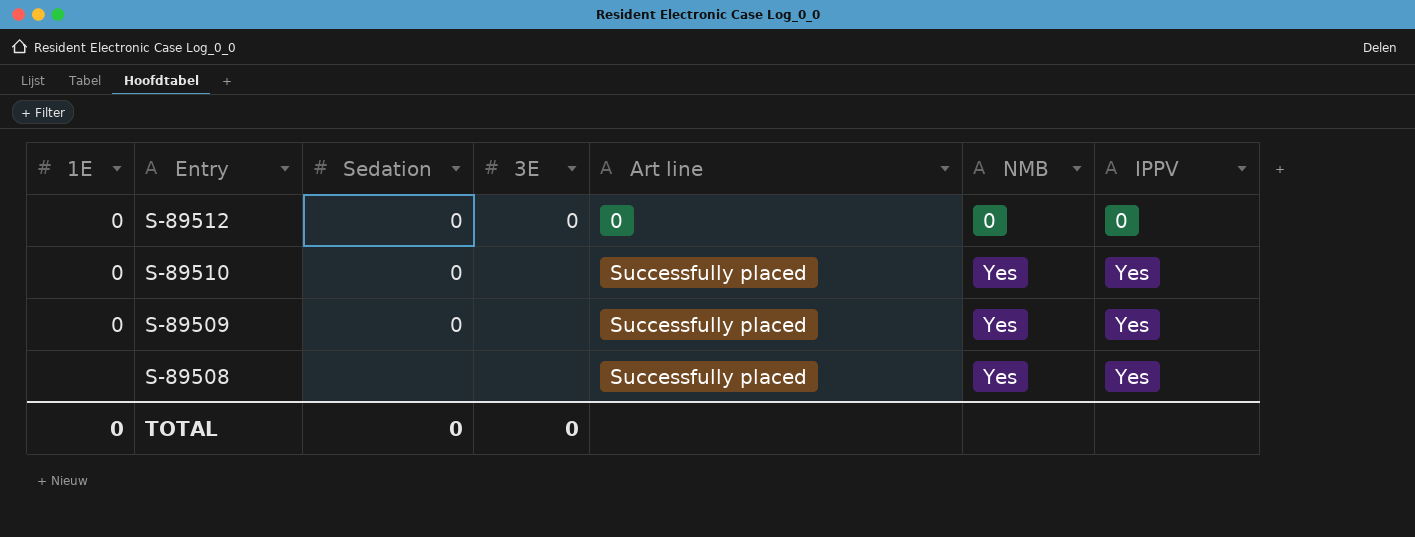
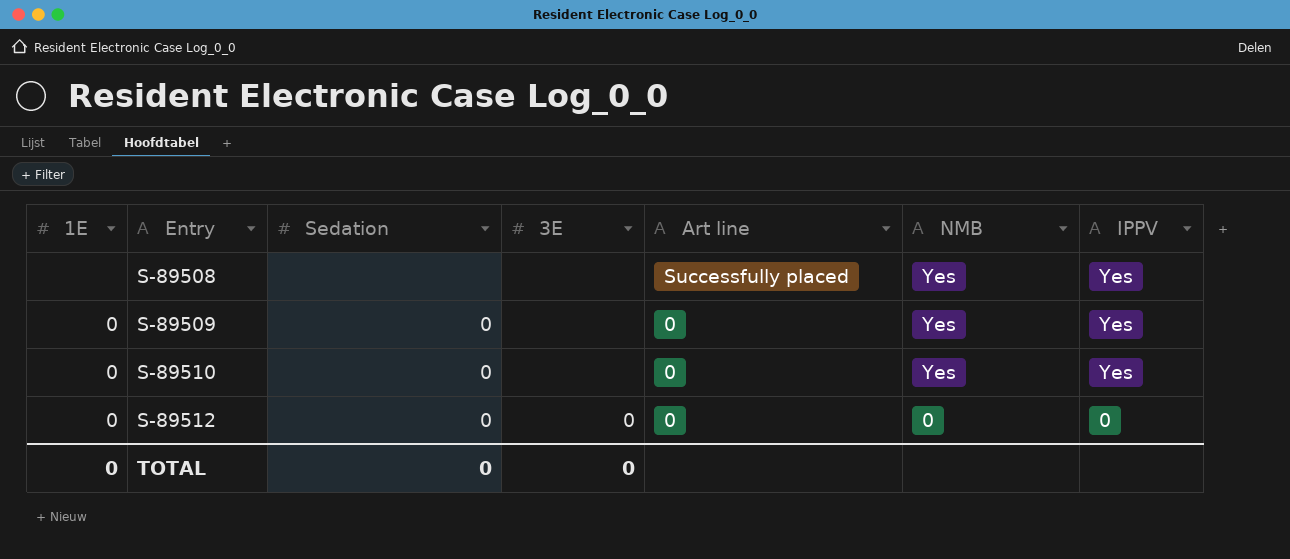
row order: Entry descending -> Entry ascending
S-89509 | Art line: Successfully placed -> 0
S-89510 | Art line: Successfully placed -> 0

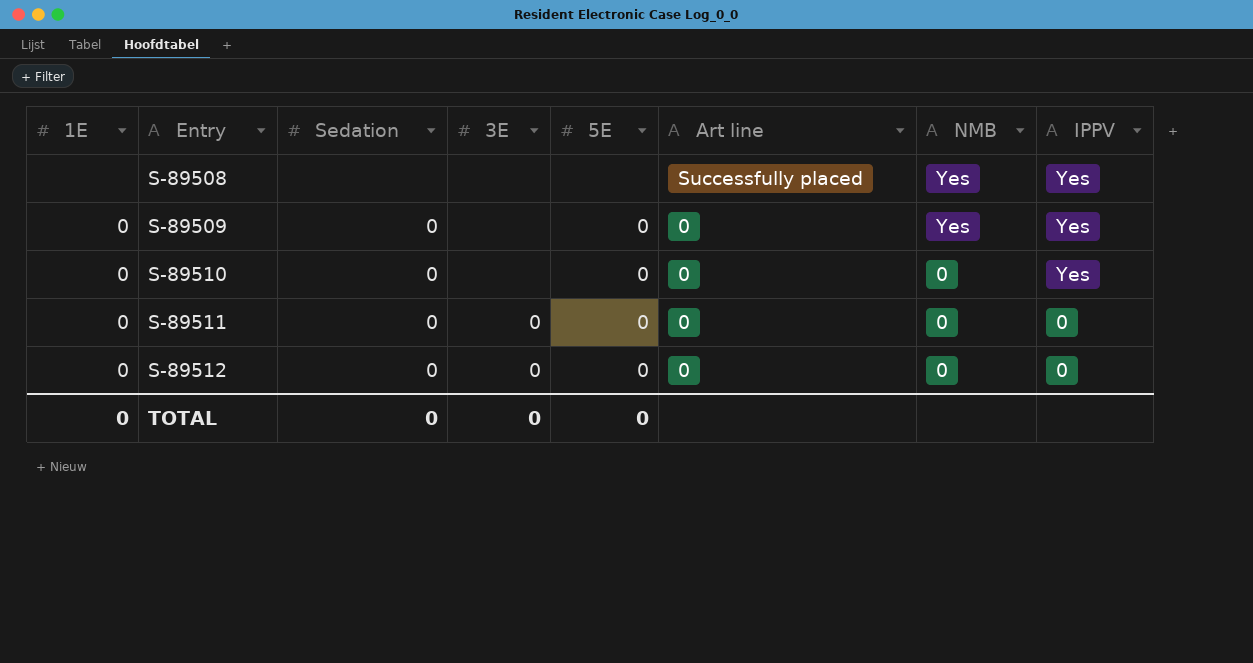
column 5E | position: none -> 5
S-89510 | NMB: Yes -> 0
row S-89511: none -> 0 | 0 | 0 | 0 | 0 | 0 | 0

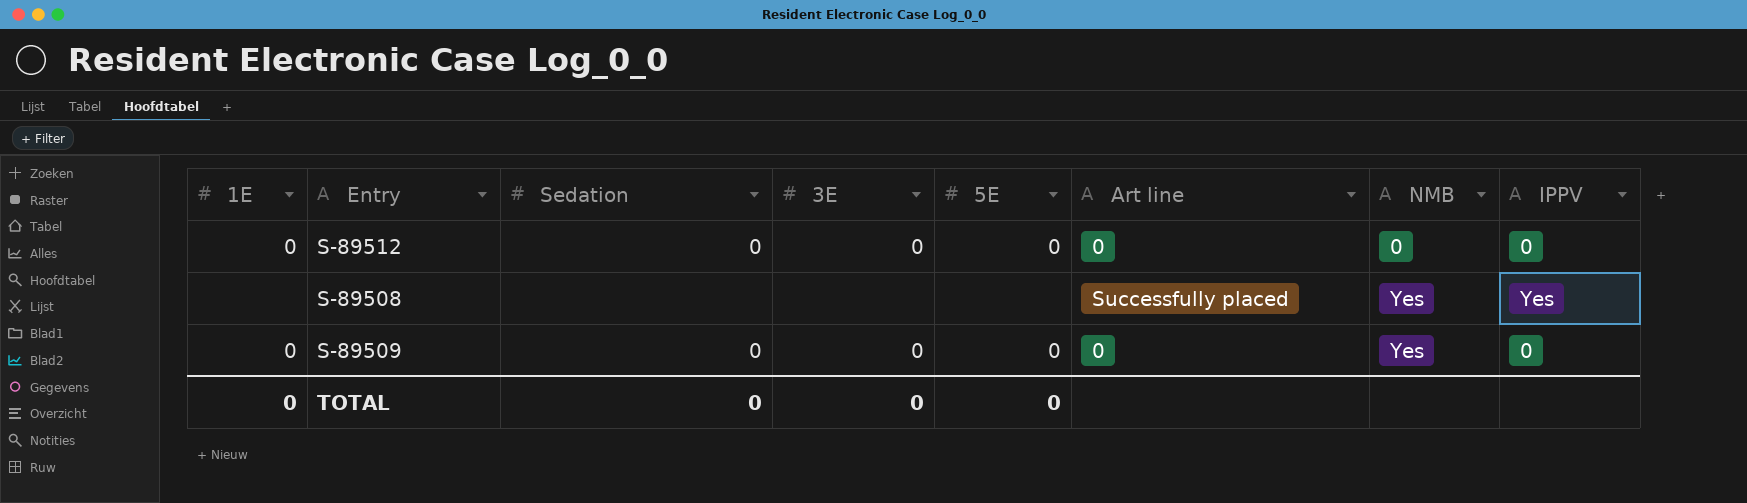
row order: Entry ascending -> NMB ascending
row S-89510: 0 | 0 | none | 0 | 0 | 0 | Yes -> none
row S-89511: 0 | 0 | 0 | 0 | 0 | 0 | 0 -> none
S-89509 | 3E: none -> 0
S-89509 | IPPV: Yes -> 0

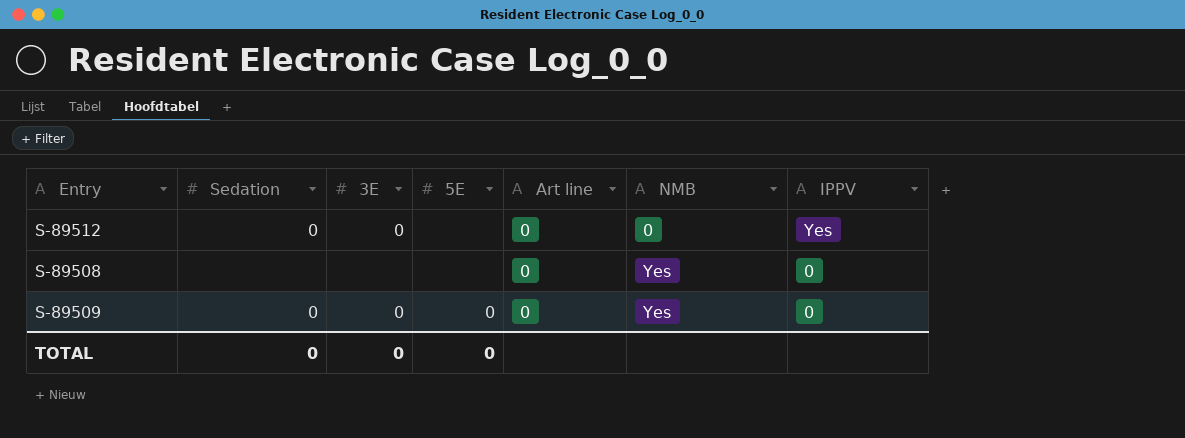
column 1E | position: 1 -> none
S-89512 | 5E: 0 -> none
S-89512 | IPPV: 0 -> Yes
S-89508 | Art line: Successfully placed -> 0
S-89508 | IPPV: Yes -> 0

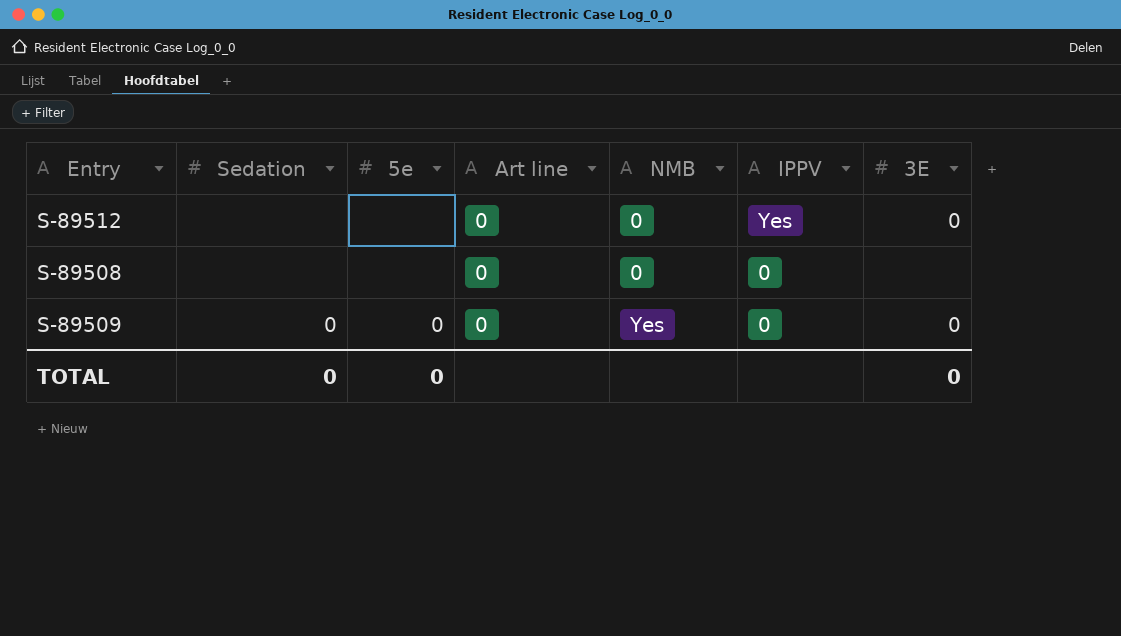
column name: 5E -> 5e
column 3E | position: 3 -> 7
S-89512 | Sedation: 0 -> none
S-89508 | NMB: Yes -> 0

